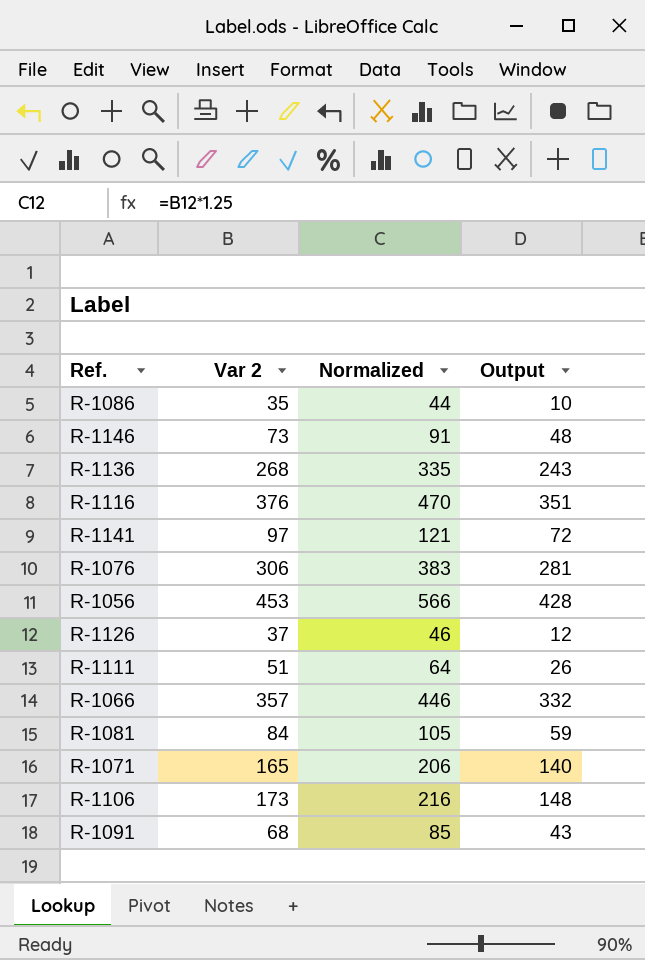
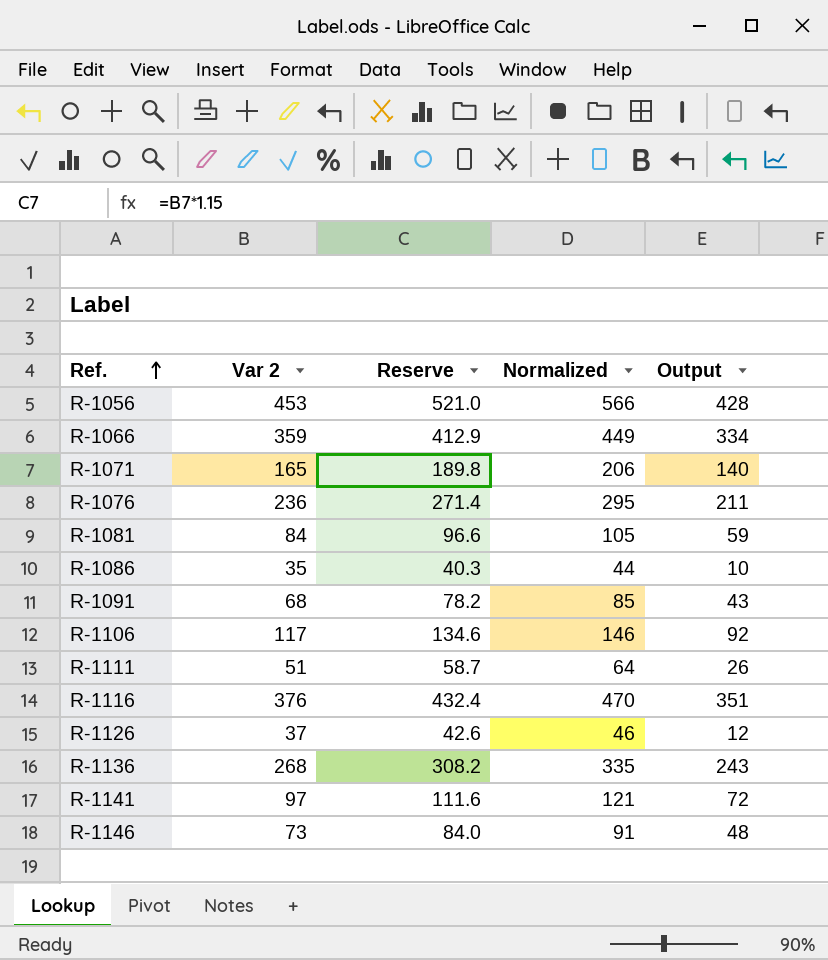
row order: none -> Ref. ascending
column Reserve | formula: none -> [Var 2] * 1.15
R-1066 | Var 2: 357 -> 359
R-1066 | Normalized: 446 -> 449
R-1066 | Output: 332 -> 334
R-1076 | Var 2: 306 -> 236
R-1076 | Normalized: 383 -> 295
R-1076 | Output: 281 -> 211
R-1106 | Var 2: 173 -> 117
R-1106 | Normalized: 216 -> 146
R-1106 | Output: 148 -> 92

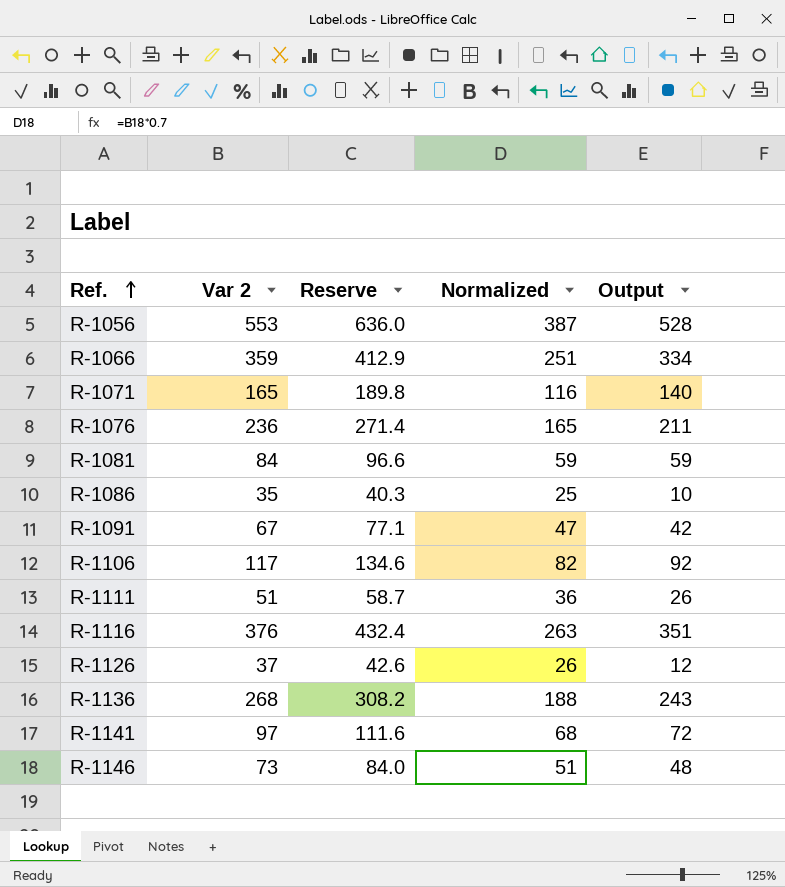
column Normalized | formula: [Var 2] * 1.25 -> [Var 2] * 0.7
R-1056 | Var 2: 453 -> 553
R-1056 | Reserve: 521.0 -> 636.0
R-1056 | Output: 428 -> 528
R-1091 | Var 2: 68 -> 67
R-1091 | Reserve: 78.2 -> 77.1
R-1091 | Output: 43 -> 42

